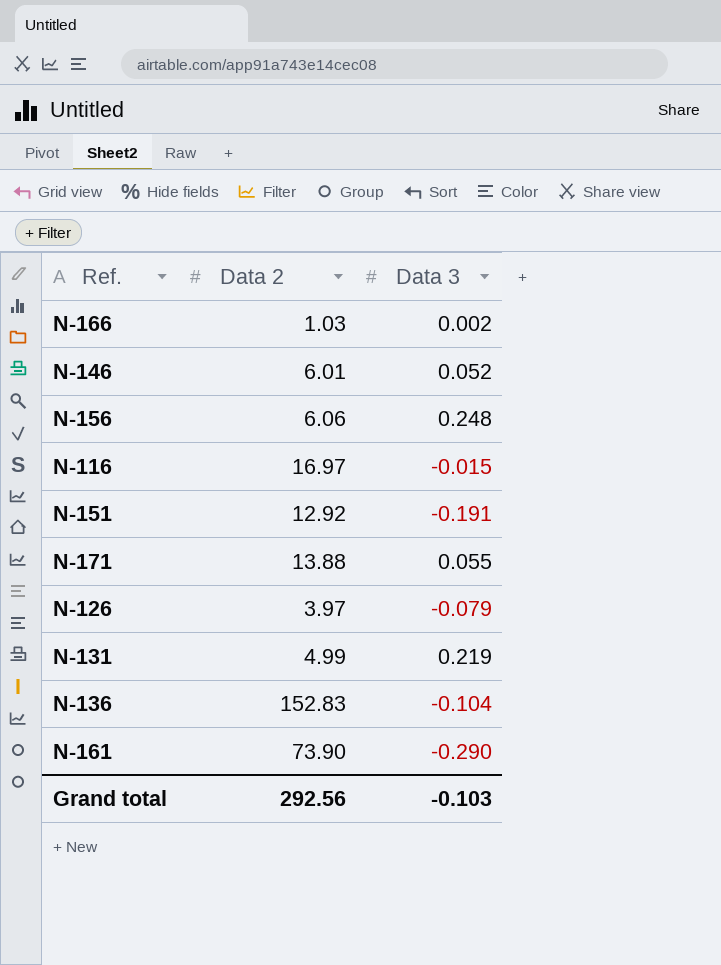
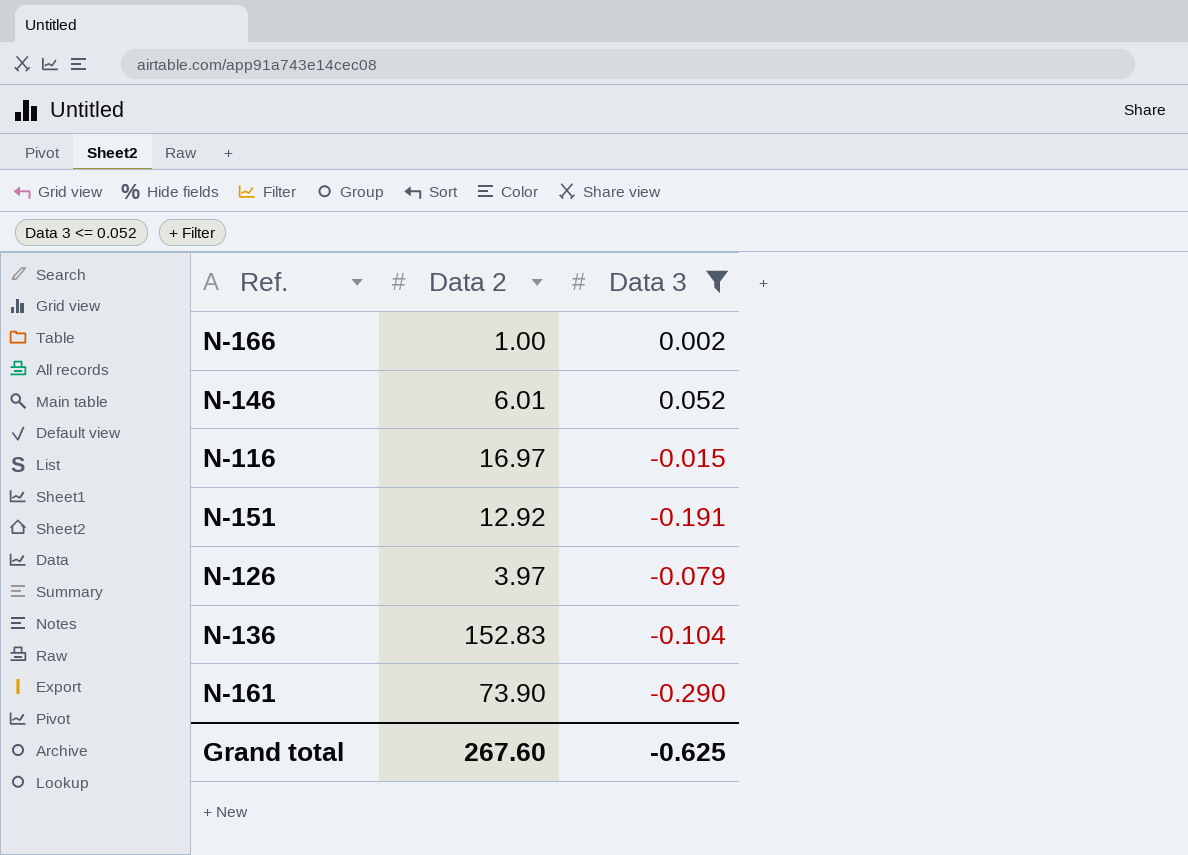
filter: none -> Data 3 <= 0.052
N-166 | Data 2: 1.03 -> 1.00
Grand total | Data 2: 292.56 -> 267.60
Grand total | Data 3: -0.103 -> -0.625

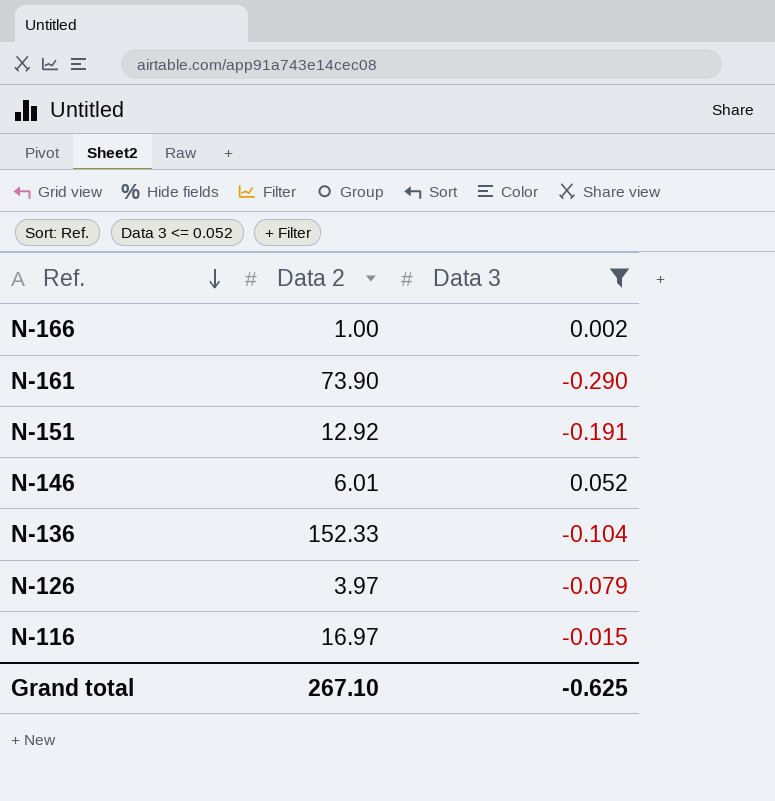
row order: none -> Ref. descending
N-136 | Data 2: 152.83 -> 152.33
Grand total | Data 2: 267.60 -> 267.10

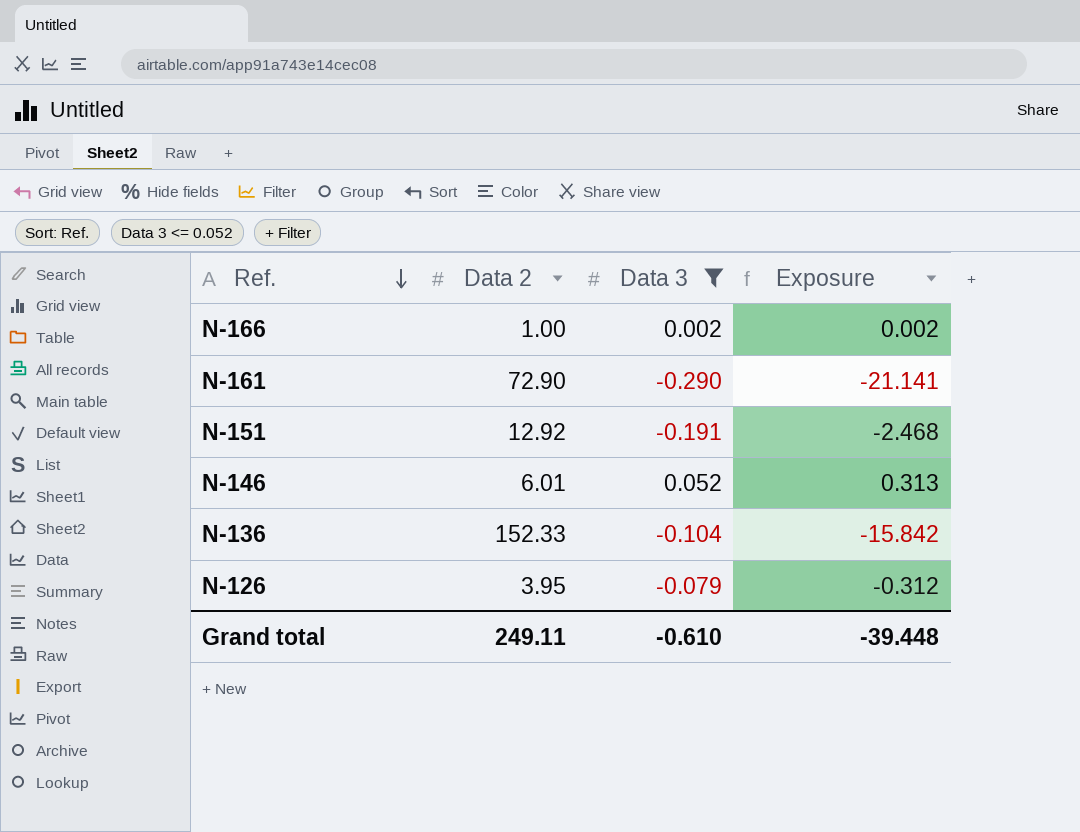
column Exposure | formula: none -> [Data 2] * [Data 3]
row N-116: 16.97 | -0.015 -> none
N-161 | Data 2: 73.90 -> 72.90
N-126 | Data 2: 3.97 -> 3.95
Grand total | Data 2: 267.10 -> 249.11
Grand total | Data 3: -0.625 -> -0.610

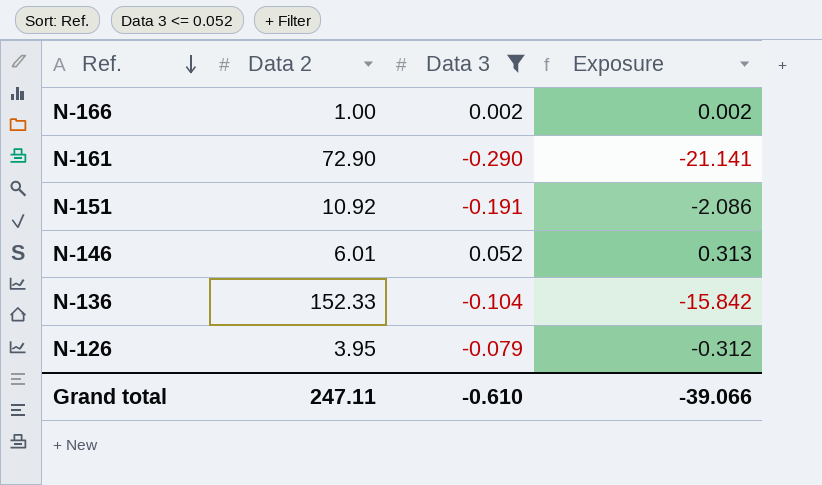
N-151 | Data 2: 12.92 -> 10.92
N-151 | Exposure: -2.468 -> -2.086
Grand total | Data 2: 249.11 -> 247.11
Grand total | Exposure: -39.448 -> -39.066

